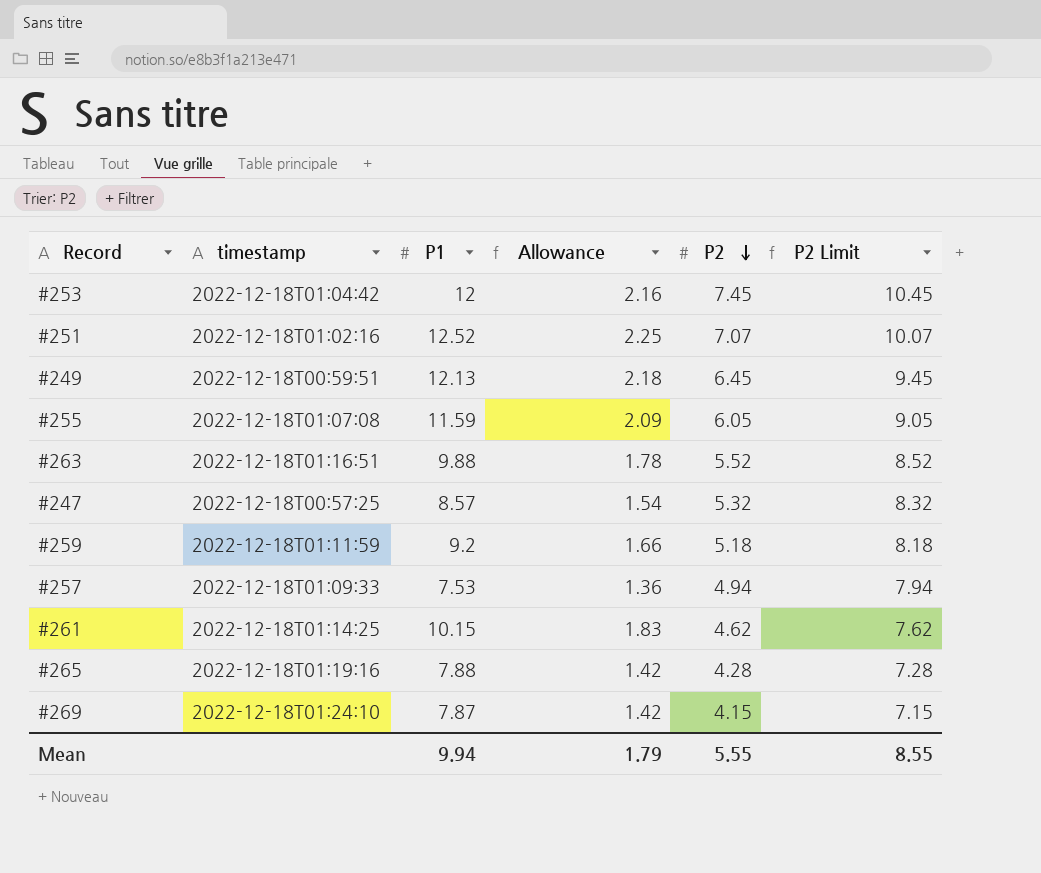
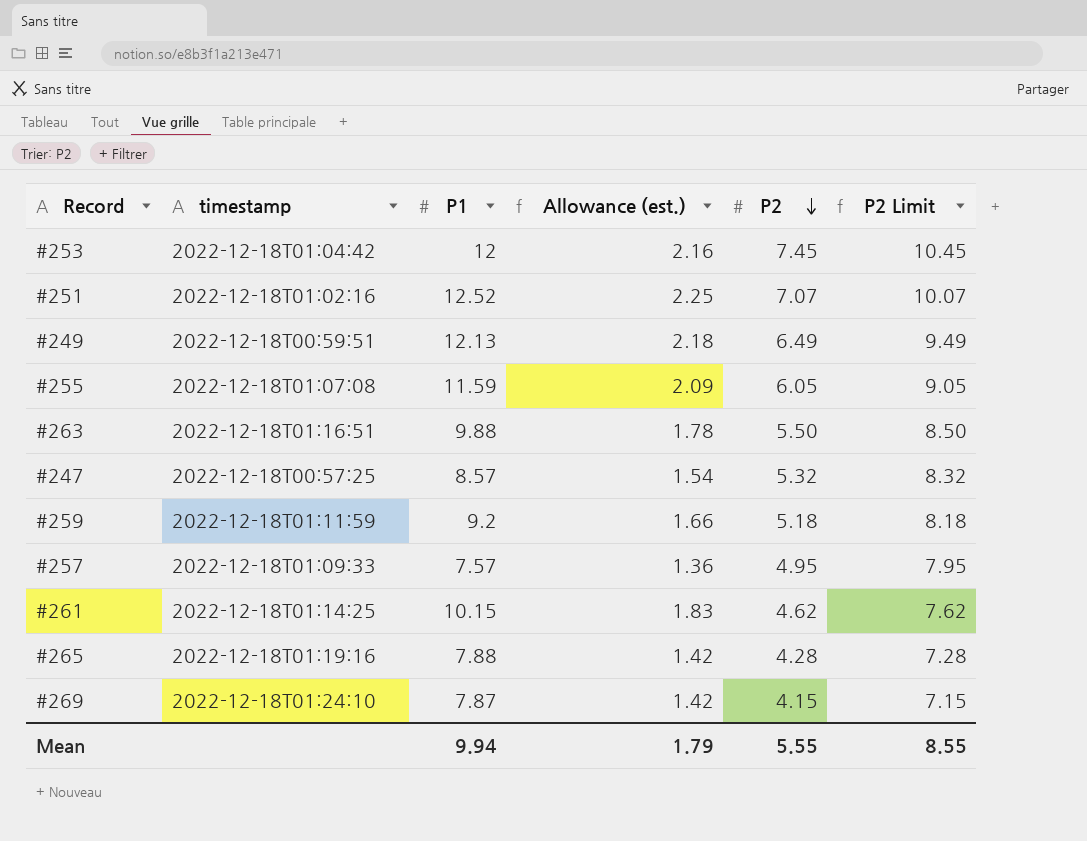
column name: Allowance -> Allowance (est.)
#249 | P2: 6.45 -> 6.49
#249 | P2 Limit: 9.45 -> 9.49
#263 | P2: 5.52 -> 5.50
#263 | P2 Limit: 8.52 -> 8.50
#257 | P1: 7.53 -> 7.57
#257 | P2: 4.94 -> 4.95
#257 | P2 Limit: 7.94 -> 7.95

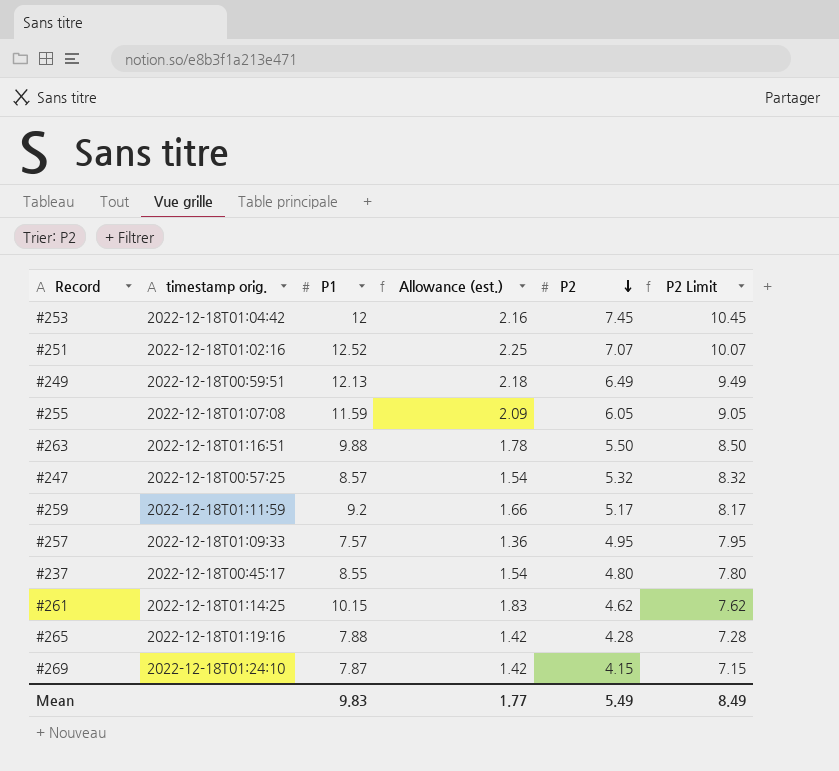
column name: timestamp -> timestamp orig.
#259 | P2: 5.18 -> 5.17
#259 | P2 Limit: 8.18 -> 8.17
row #237: none -> 2022-12-18T00:45:17 | 8.55 | 1.54 | 4.80 | 7.80
Mean | P1: 9.94 -> 9.83
Mean | Allowance (est.): 1.79 -> 1.77
Mean | P2: 5.55 -> 5.49
Mean | P2 Limit: 8.55 -> 8.49

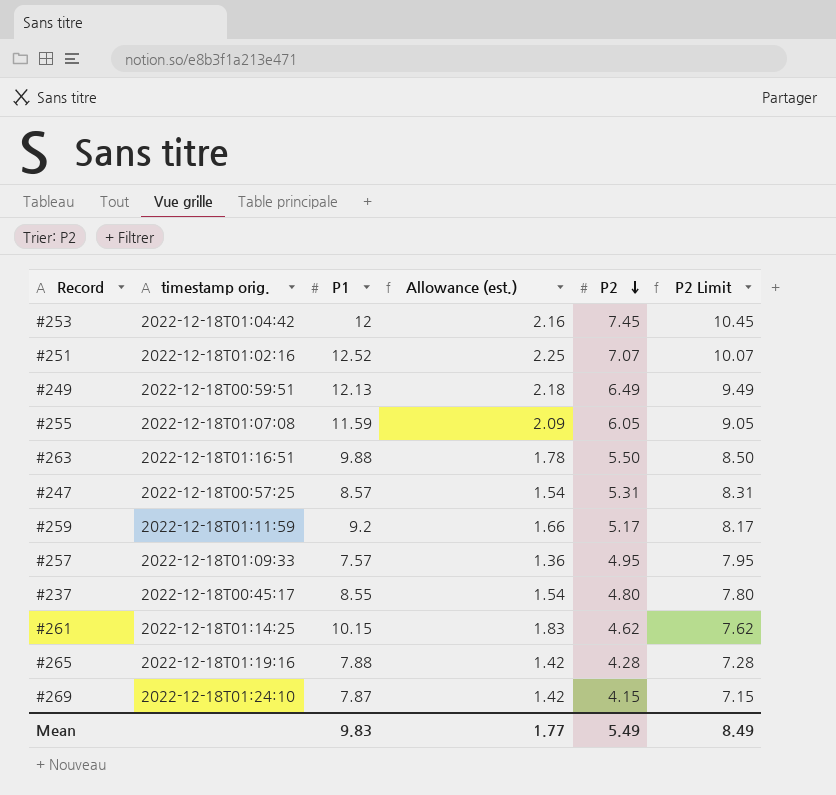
#247 | P2: 5.32 -> 5.31
#247 | P2 Limit: 8.32 -> 8.31

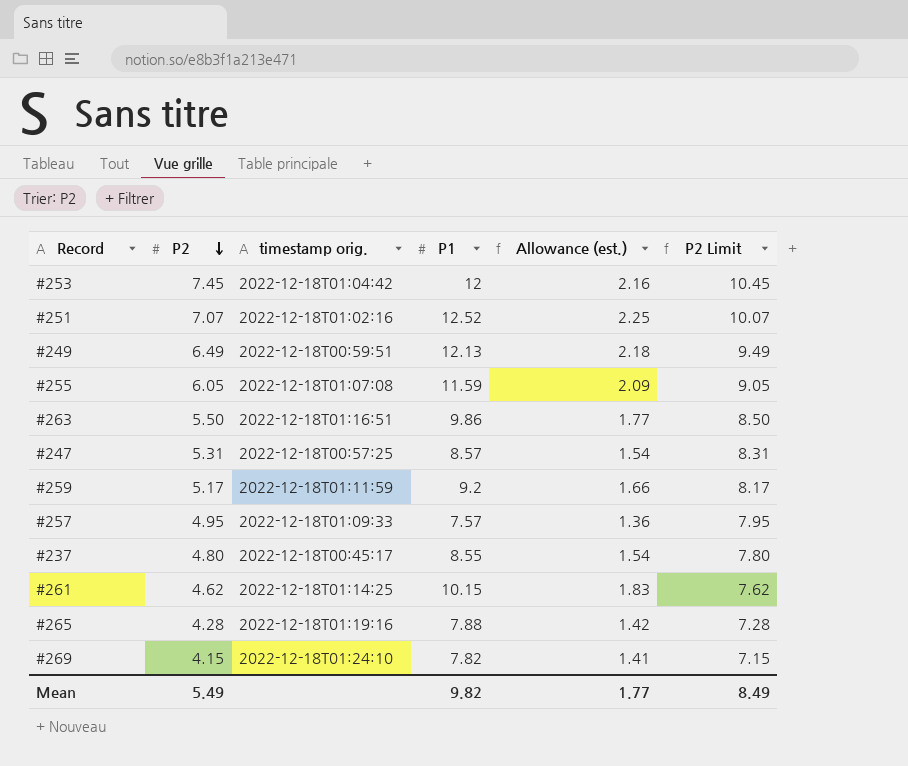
column P2 | position: 5 -> 2
#263 | P1: 9.88 -> 9.86
#263 | Allowance (est.): 1.78 -> 1.77
#269 | P1: 7.87 -> 7.82
#269 | Allowance (est.): 1.42 -> 1.41
Mean | P1: 9.83 -> 9.82

